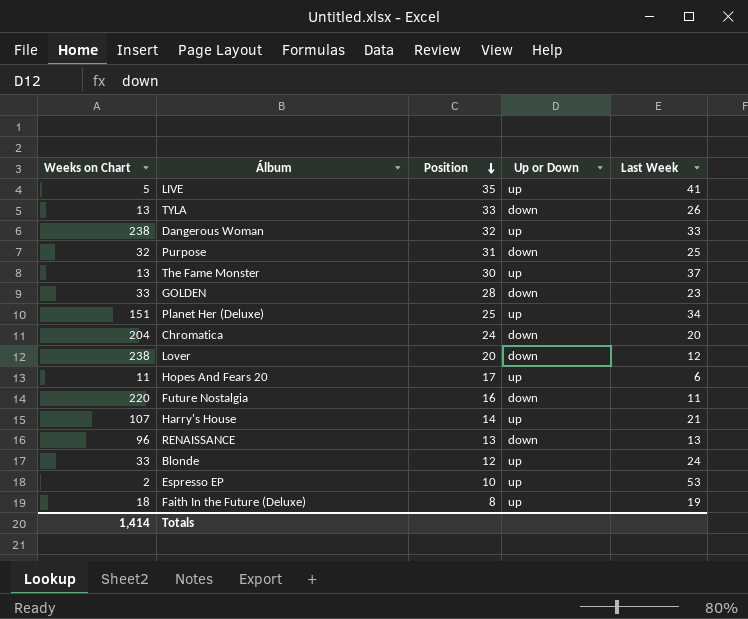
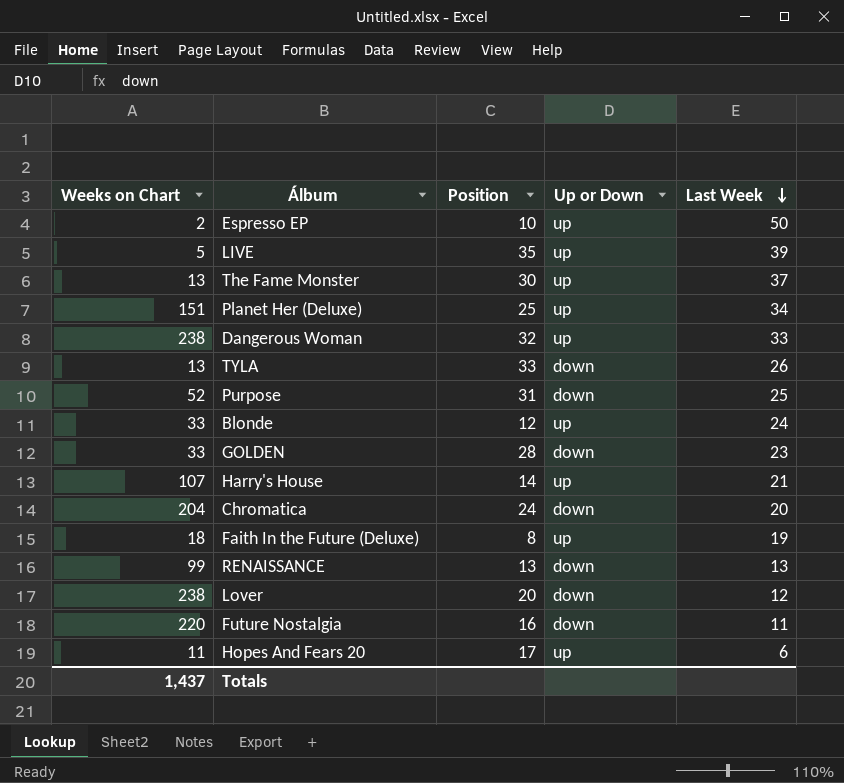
row order: Position descending -> Last Week descending
Espresso EP | Last Week: 53 -> 50
LIVE | Last Week: 41 -> 39
Purpose | Weeks on Chart: 32 -> 52
RENAISSANCE | Weeks on Chart: 96 -> 99
Totals | Weeks on Chart: 1,414 -> 1,437

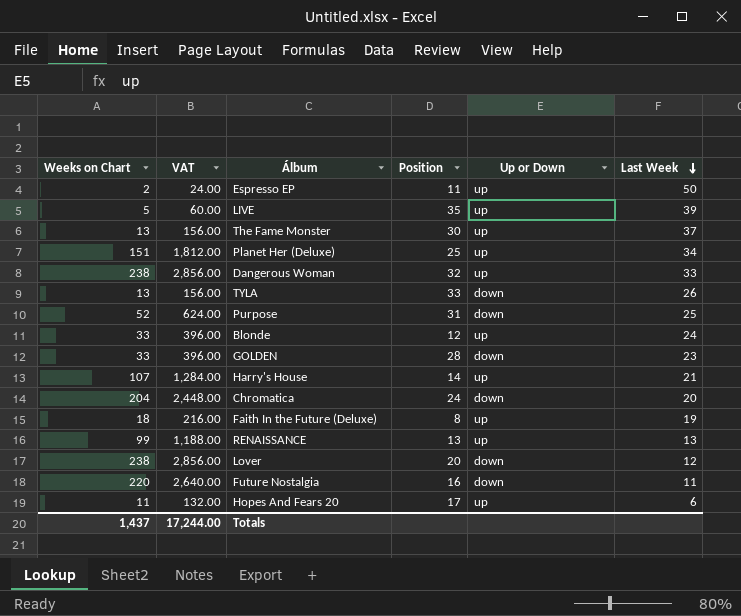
column VAT | formula: none -> [Weeks on Chart] * 12
Espresso EP | Position: 10 -> 11
RENAISSANCE | Up or Down: down -> up

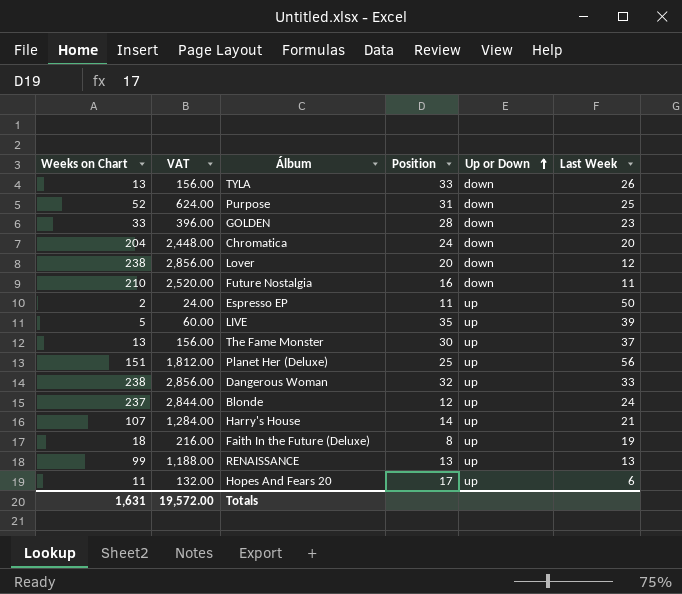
row order: Last Week descending -> Up or Down ascending
Future Nostalgia | Weeks on Chart: 220 -> 210
Future Nostalgia | VAT: 2,640.00 -> 2,520.00
Planet Her (Deluxe) | Last Week: 34 -> 56
Blonde | Weeks on Chart: 33 -> 237
Blonde | VAT: 396.00 -> 2,844.00
Totals | Weeks on Chart: 1,437 -> 1,631
Totals | VAT: 17,244.00 -> 19,572.00

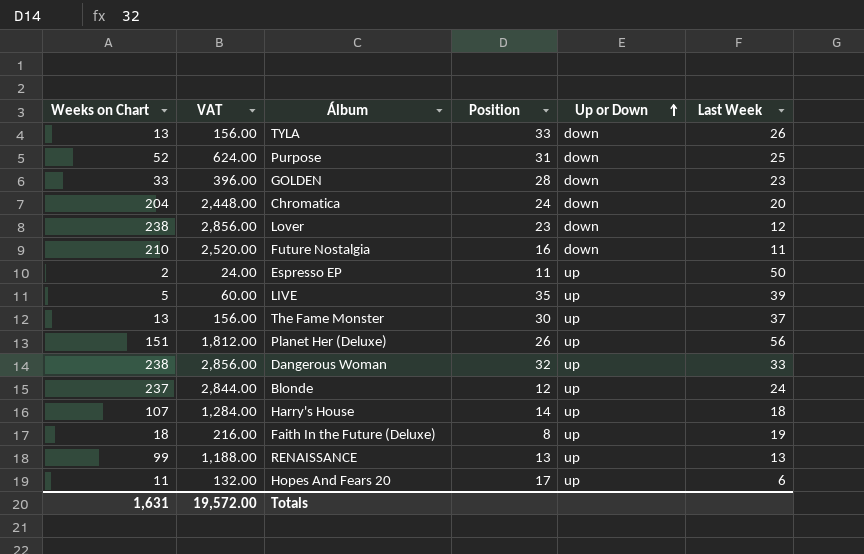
Lover | Position: 20 -> 23
Planet Her (Deluxe) | Position: 25 -> 26
Harry's House | Last Week: 21 -> 18

